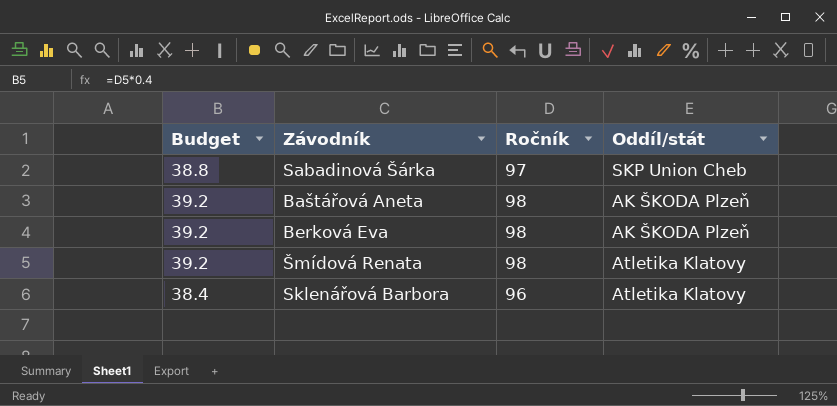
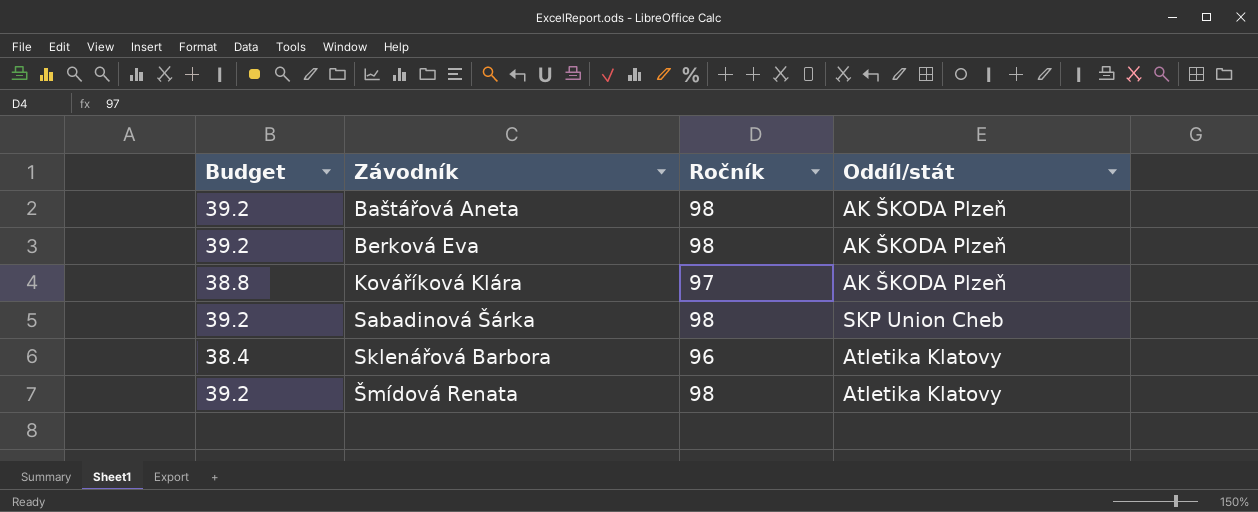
row order: none -> Závodník ascending
row Kováříková Klára: none -> 38.8 | 97 | AK ŠKODA Plzeň
Sabadinová Šárka | Budget: 38.8 -> 39.2
Sabadinová Šárka | Ročník: 97 -> 98

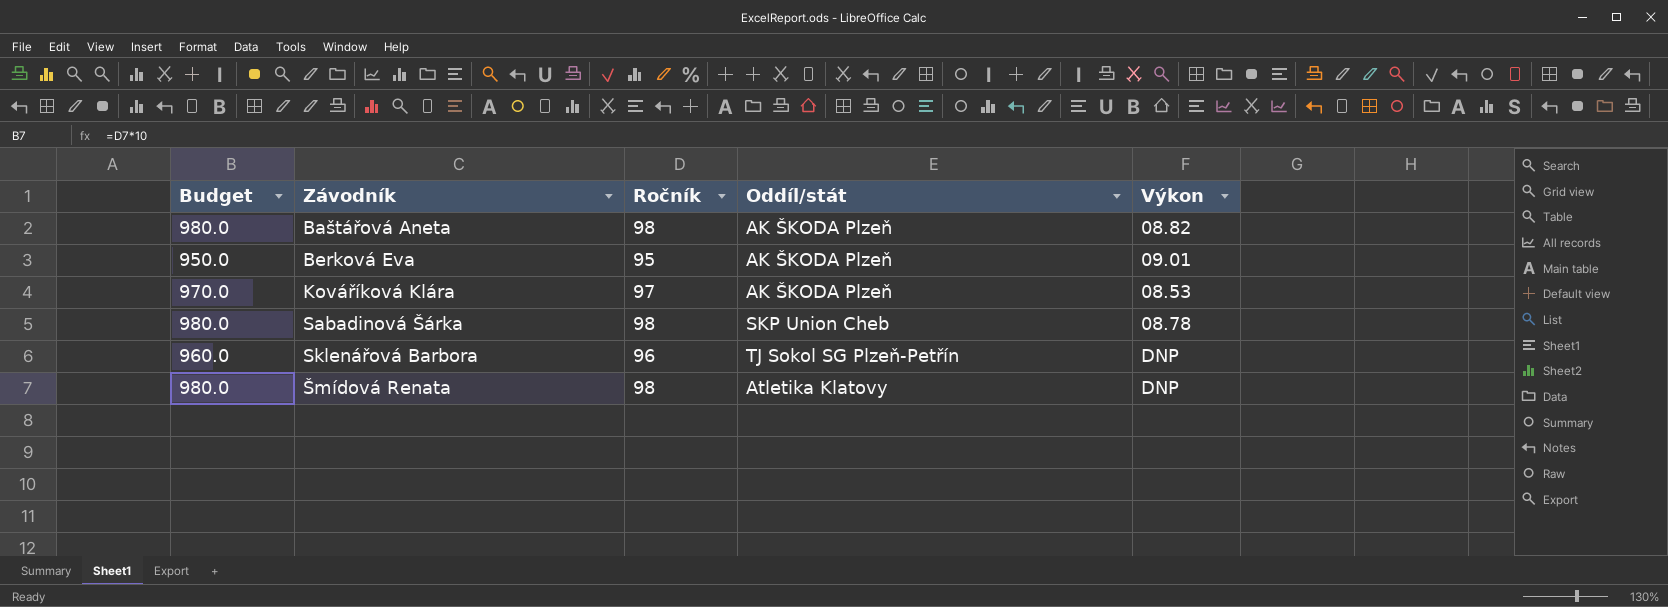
column Budget | formula: [Ročník] * 0.4 -> [Ročník] * 10
column Výkon | position: none -> 5
Berková Eva | Ročník: 98 -> 95
Sklenářová Barbora | Oddíl/stát: Atletika Klatovy -> TJ Sokol SG Plzeň-Petřín

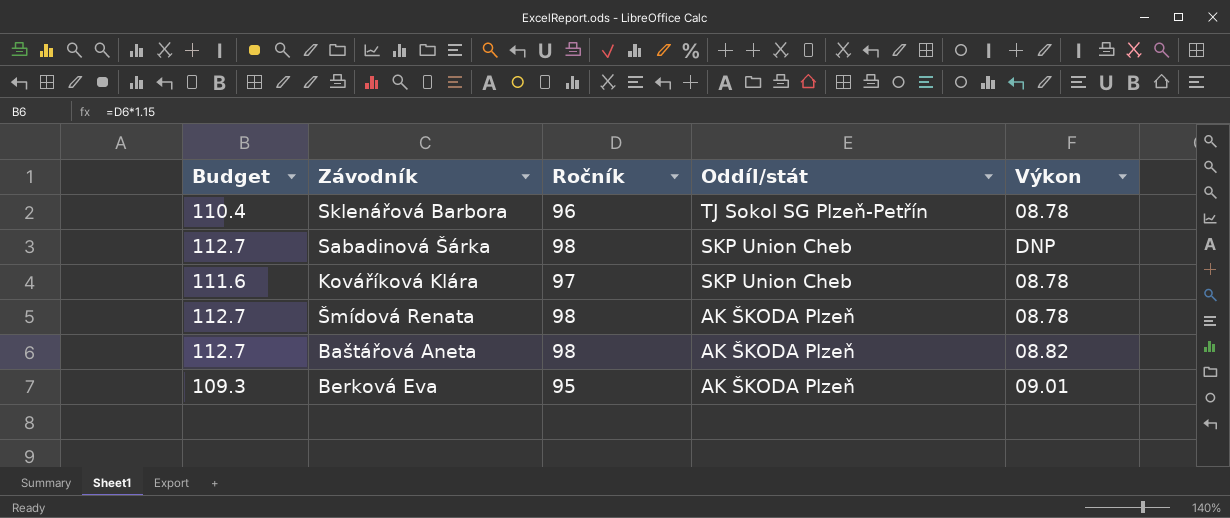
row order: Závodník ascending -> Oddíl/stát descending
column Budget | formula: [Ročník] * 10 -> [Ročník] * 1.15
Sklenářová Barbora | Výkon: DNP -> 08.78
Sabadinová Šárka | Výkon: 08.78 -> DNP
Kováříková Klára | Oddíl/stát: AK ŠKODA Plzeň -> SKP Union Cheb
Kováříková Klára | Výkon: 08.53 -> 08.78
Šmídová Renata | Oddíl/stát: Atletika Klatovy -> AK ŠKODA Plzeň
Šmídová Renata | Výkon: DNP -> 08.78

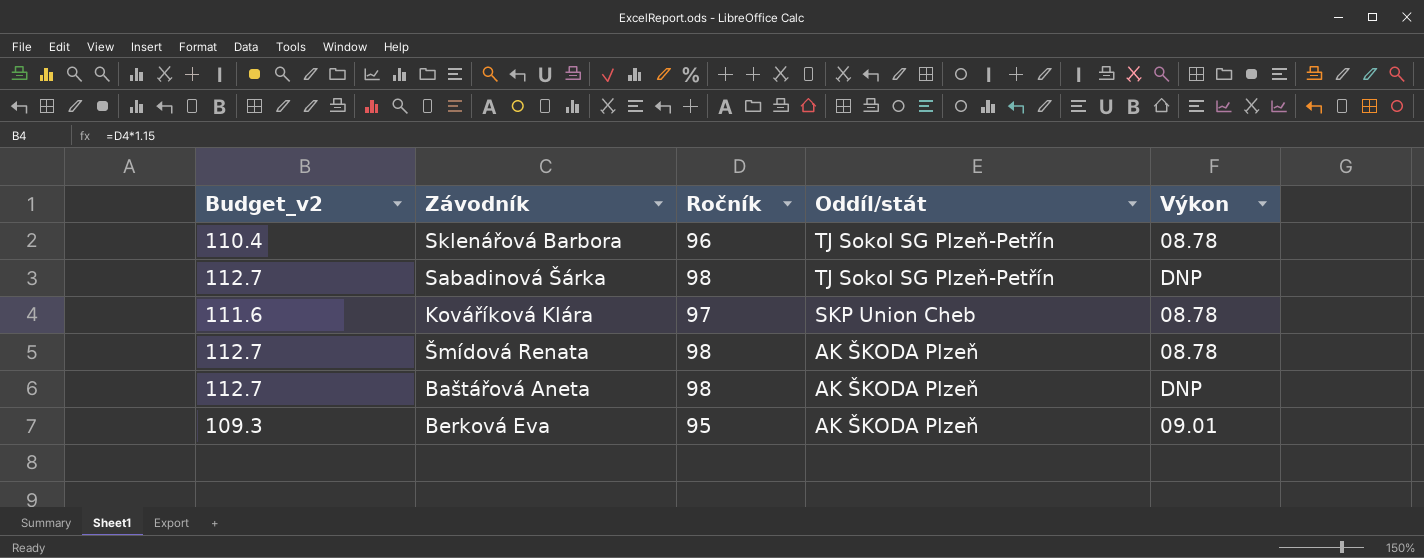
column name: Budget -> Budget_v2
Sabadinová Šárka | Oddíl/stát: SKP Union Cheb -> TJ Sokol SG Plzeň-Petřín
Baštářová Aneta | Výkon: 08.82 -> DNP

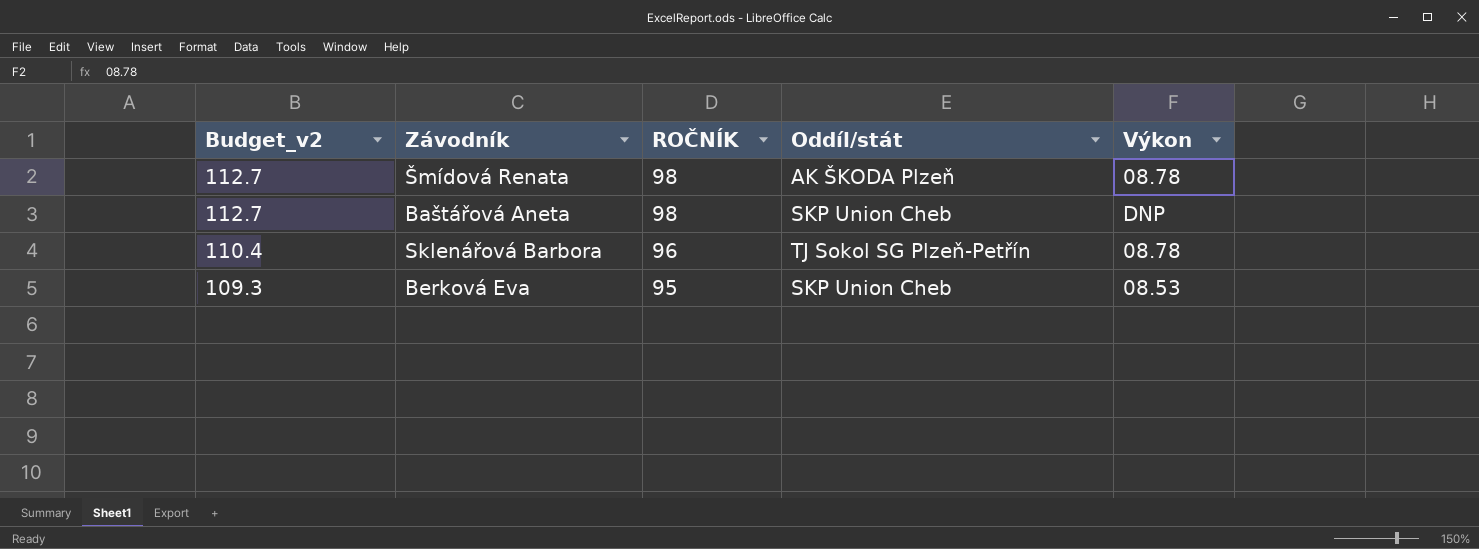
row order: Oddíl/stát descending -> Budget_v2 descending
column name: Ročník -> ROČNÍK
row Sabadinová Šárka: 112.7 | 98 | TJ Sokol SG Plzeň-Petřín | DNP -> none
row Kováříková Klára: 111.6 | 97 | SKP Union Cheb | 08.78 -> none
Baštářová Aneta | Oddíl/stát: AK ŠKODA Plzeň -> SKP Union Cheb
Berková Eva | Oddíl/stát: AK ŠKODA Plzeň -> SKP Union Cheb
Berková Eva | Výkon: 09.01 -> 08.53

